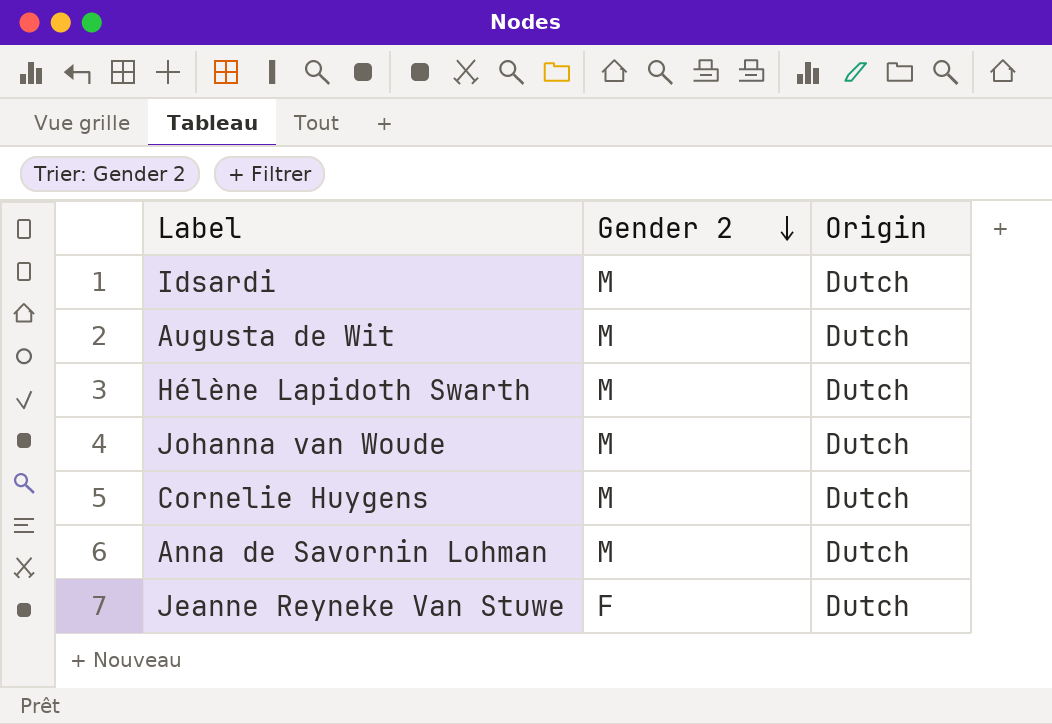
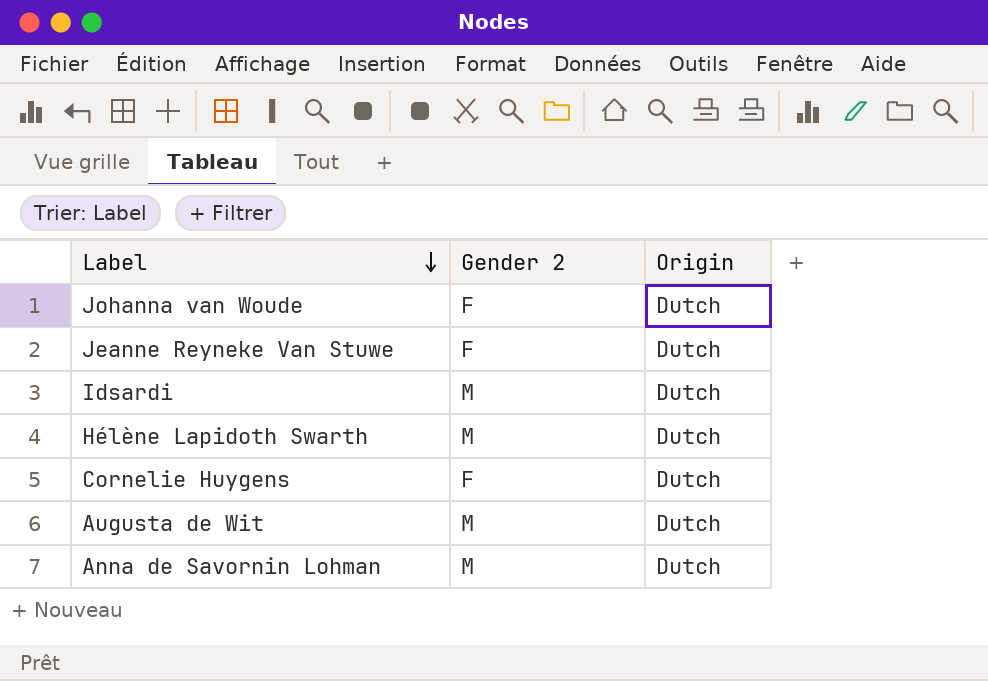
row order: Gender 2 descending -> Label descending
Johanna van Woude | Gender 2: M -> F
Cornelie Huygens | Gender 2: M -> F

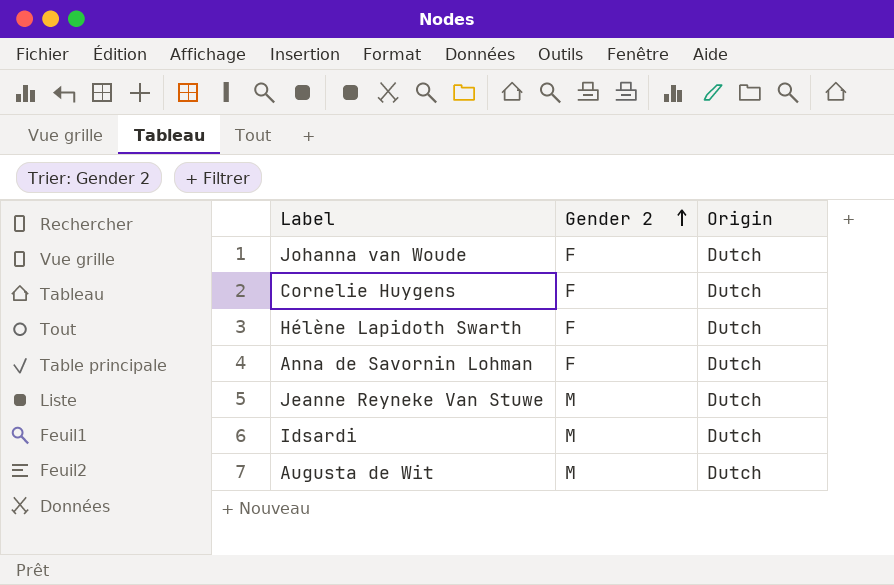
row order: Label descending -> Gender 2 ascending
Hélène Lapidoth Swarth | Gender 2: M -> F
Anna de Savornin Lohman | Gender 2: M -> F
Jeanne Reyneke Van Stuwe | Gender 2: F -> M

